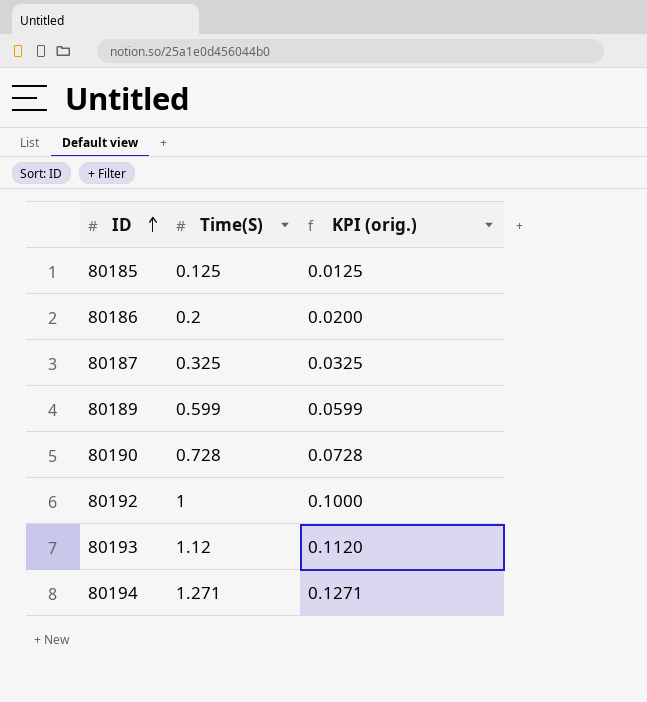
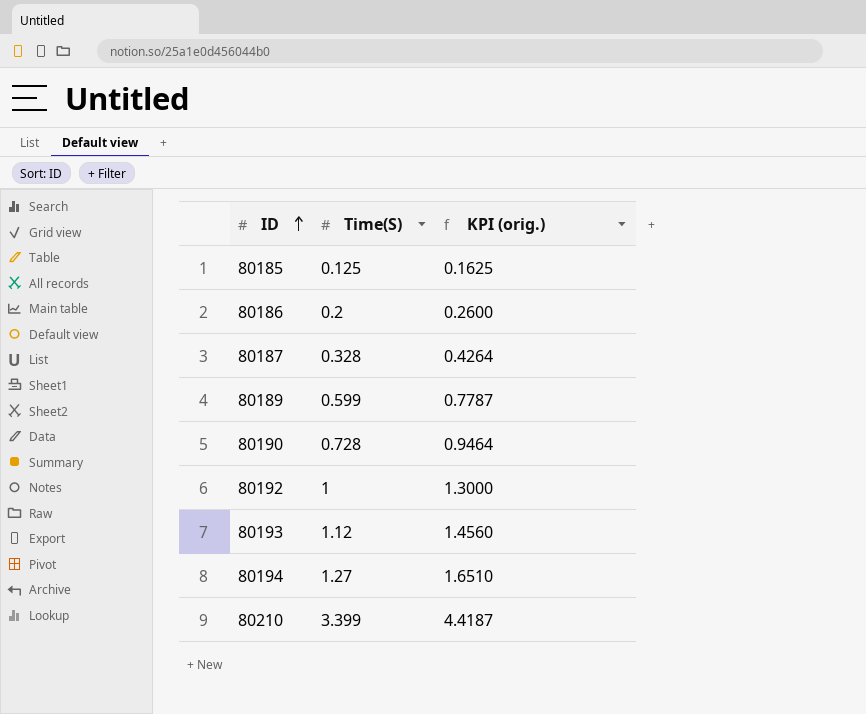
column KPI (orig.) | formula: [Time(S)] * 0.1 -> [Time(S)] * 1.3
80187 | Time(S): 0.325 -> 0.328
80194 | Time(S): 1.271 -> 1.27
row 80210: none -> 3.399 | 4.4187

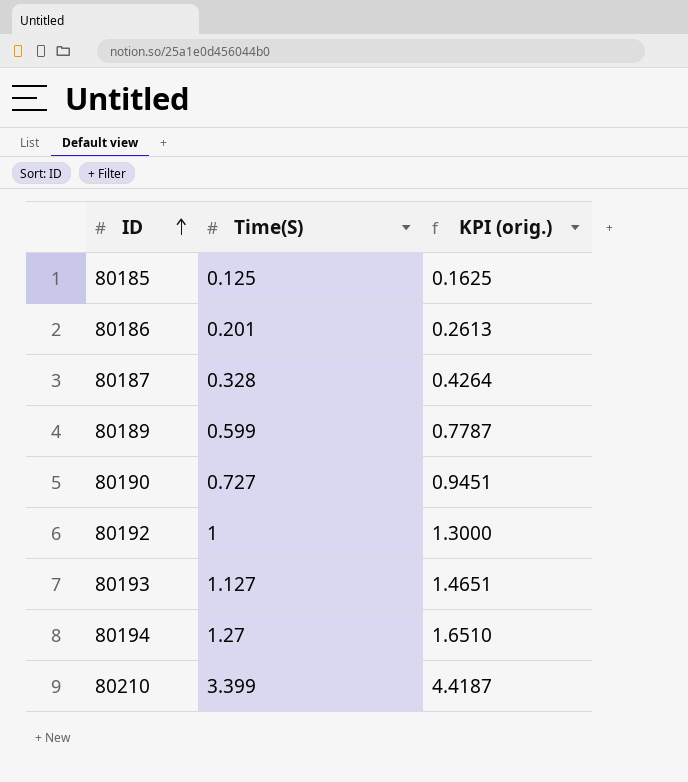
80186 | Time(S): 0.2 -> 0.201
80186 | KPI (orig.): 0.2600 -> 0.2613
80190 | Time(S): 0.728 -> 0.727
80190 | KPI (orig.): 0.9464 -> 0.9451
80193 | Time(S): 1.12 -> 1.127
80193 | KPI (orig.): 1.4560 -> 1.4651

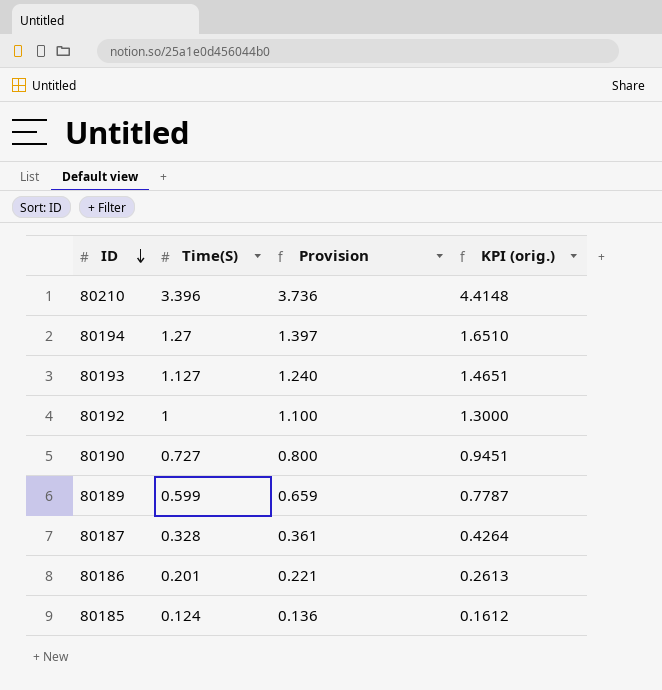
row order: ID ascending -> ID descending
column Provision | formula: none -> [Time(S)] * 1.1
80210 | Time(S): 3.399 -> 3.396
80210 | KPI (orig.): 4.4187 -> 4.4148
80185 | Time(S): 0.125 -> 0.124
80185 | KPI (orig.): 0.1625 -> 0.1612

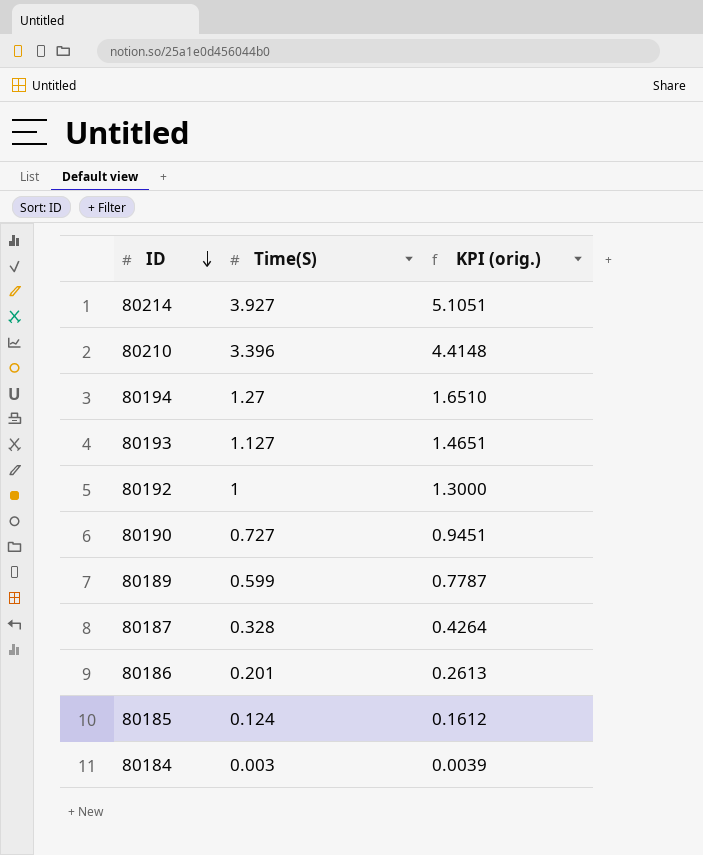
column Provision | formula: [Time(S)] * 1.1 -> none
row 80214: none -> 3.927 | 5.1051
row 80184: none -> 0.003 | 0.0039

